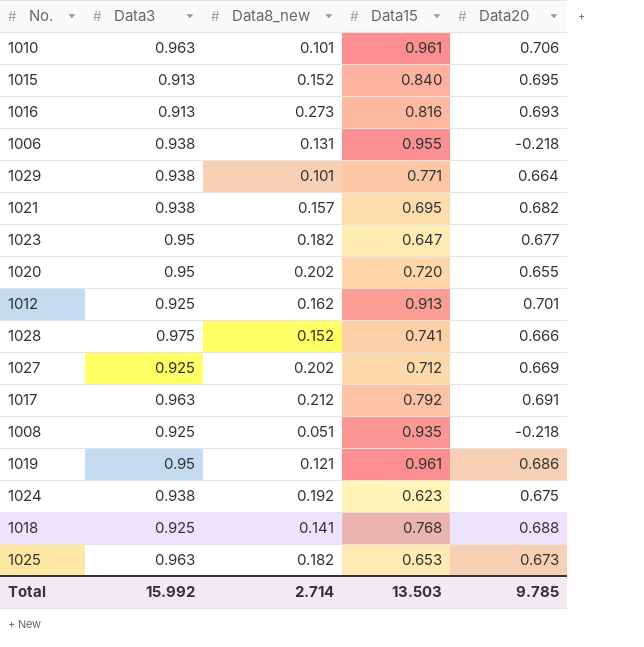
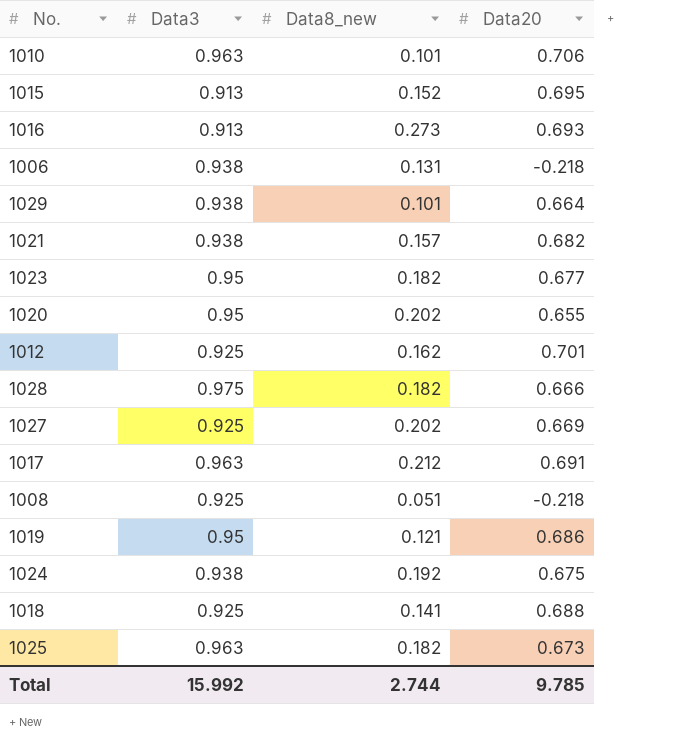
column Data15 | position: 4 -> none
1028 | Data8_new: 0.152 -> 0.182
Total | Data8_new: 2.714 -> 2.744

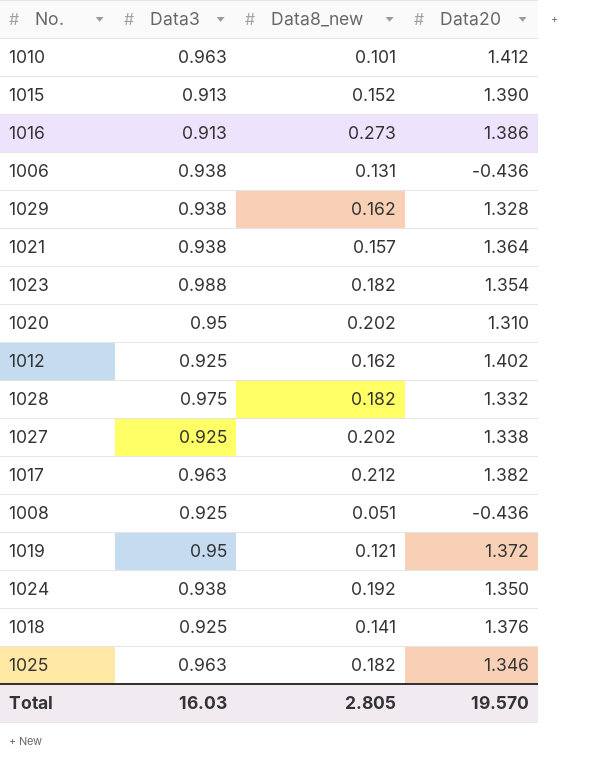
1010 | Data20: 0.706 -> 1.412
1015 | Data20: 0.695 -> 1.390
1016 | Data20: 0.693 -> 1.386
1006 | Data20: -0.218 -> -0.436
1029 | Data8_new: 0.101 -> 0.162
1029 | Data20: 0.664 -> 1.328
1021 | Data20: 0.682 -> 1.364
1023 | Data3: 0.95 -> 0.988
1023 | Data20: 0.677 -> 1.354
1020 | Data20: 0.655 -> 1.310
1012 | Data20: 0.701 -> 1.402
1028 | Data20: 0.666 -> 1.332
1027 | Data20: 0.669 -> 1.338
1017 | Data20: 0.691 -> 1.382
1008 | Data20: -0.218 -> -0.436
1019 | Data20: 0.686 -> 1.372
1024 | Data20: 0.675 -> 1.350
1018 | Data20: 0.688 -> 1.376
1025 | Data20: 0.673 -> 1.346
Total | Data3: 15.992 -> 16.03
Total | Data8_new: 2.744 -> 2.805
Total | Data20: 9.785 -> 19.570

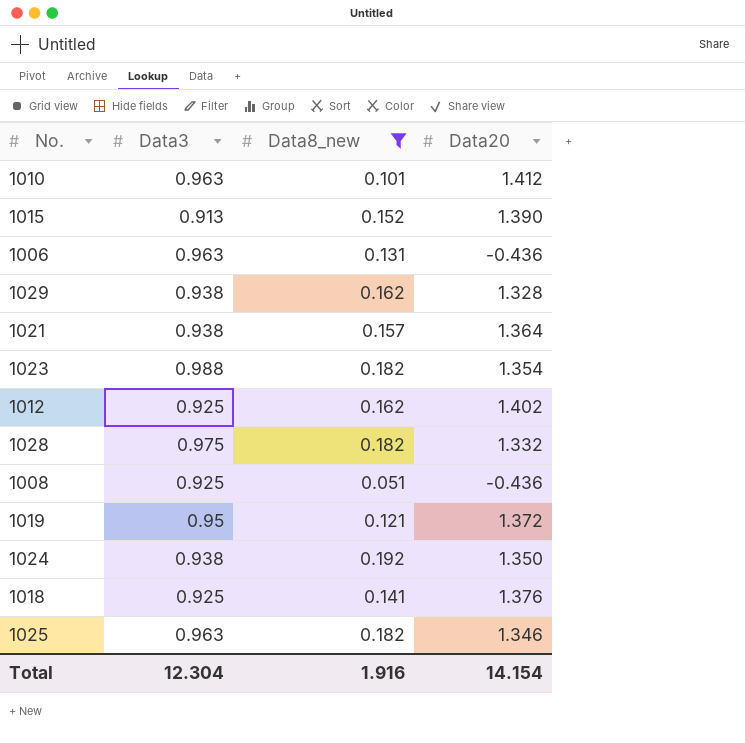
filter: none -> Data8_new <= 0.192
1006 | Data3: 0.938 -> 0.963
Total | Data3: 16.03 -> 12.304
Total | Data8_new: 2.805 -> 1.916
Total | Data20: 19.570 -> 14.154

